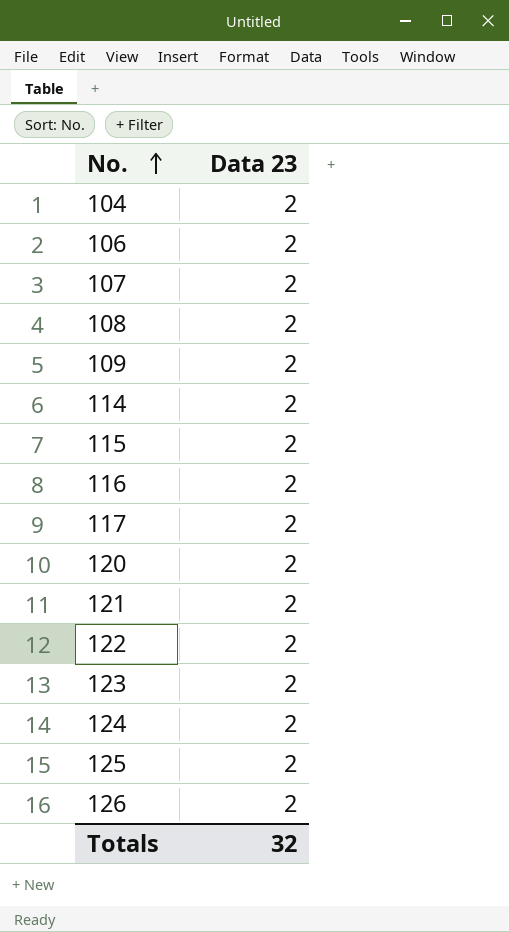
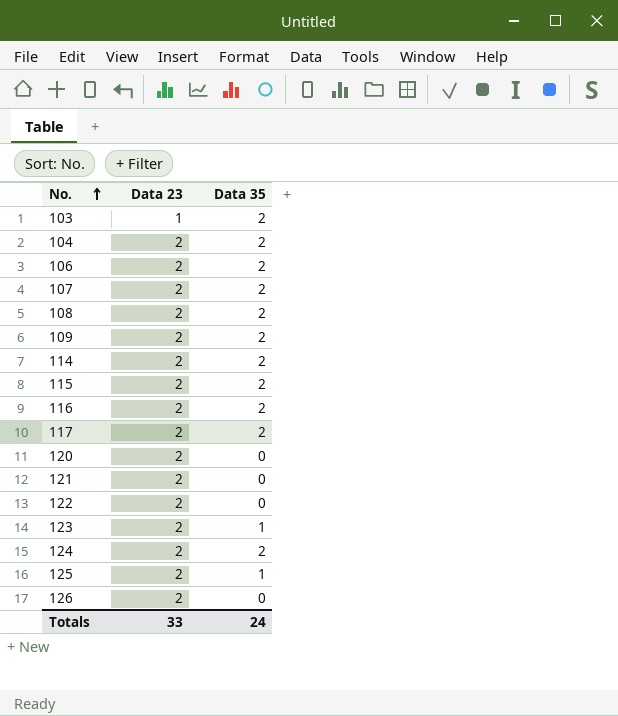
column Data 35 | position: none -> 3
row 103: none -> 1 | 2
Totals | Data 23: 32 -> 33

